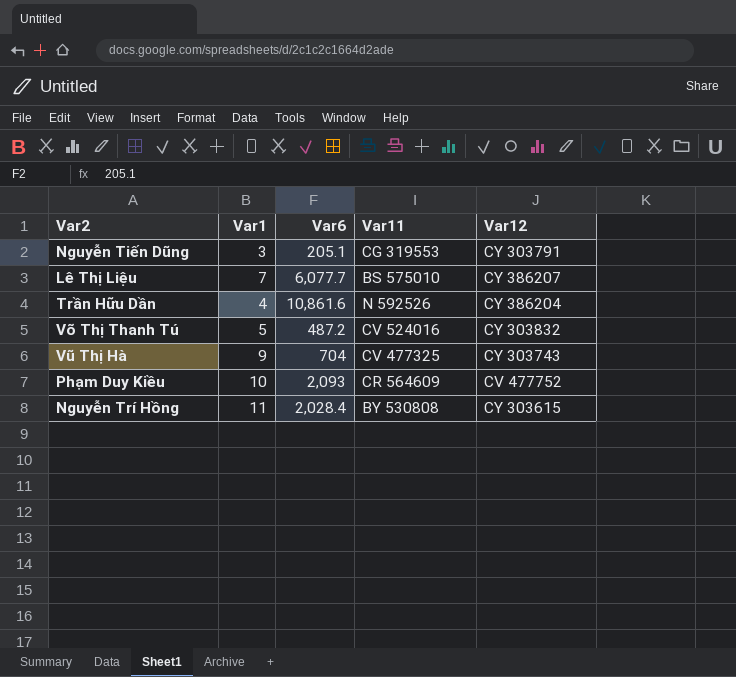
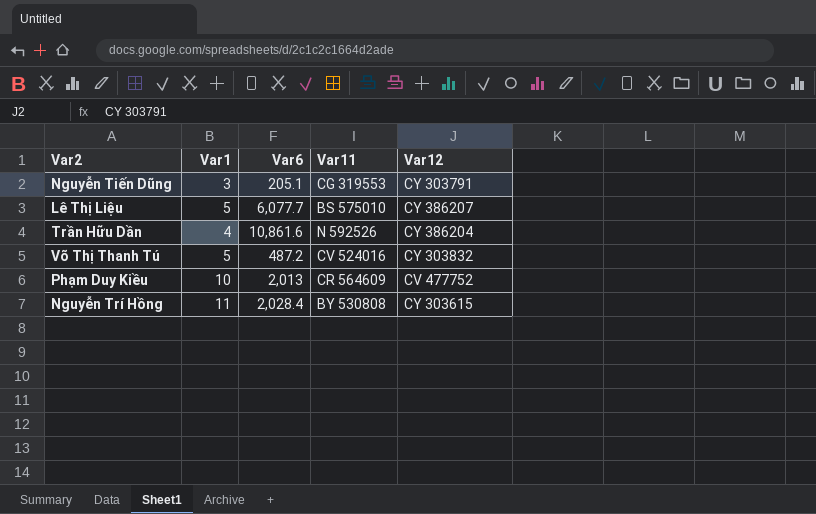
row Vũ Thị Hà: 9 | 704 | CV 477325 | CY 303743 -> none
Lê Thị Liệu | Var1: 7 -> 5
Phạm Duy Kiều | Var6: 2,093 -> 2,013

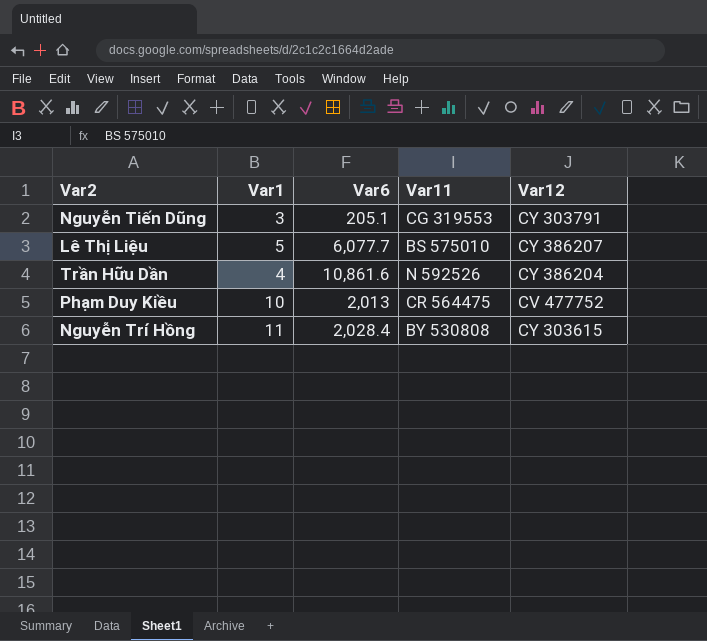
row Võ Thị Thanh Tú: 5 | 487.2 | CV 524016 | CY 303832 -> none
Phạm Duy Kiều | Var11: CR 564609 -> CR 564475

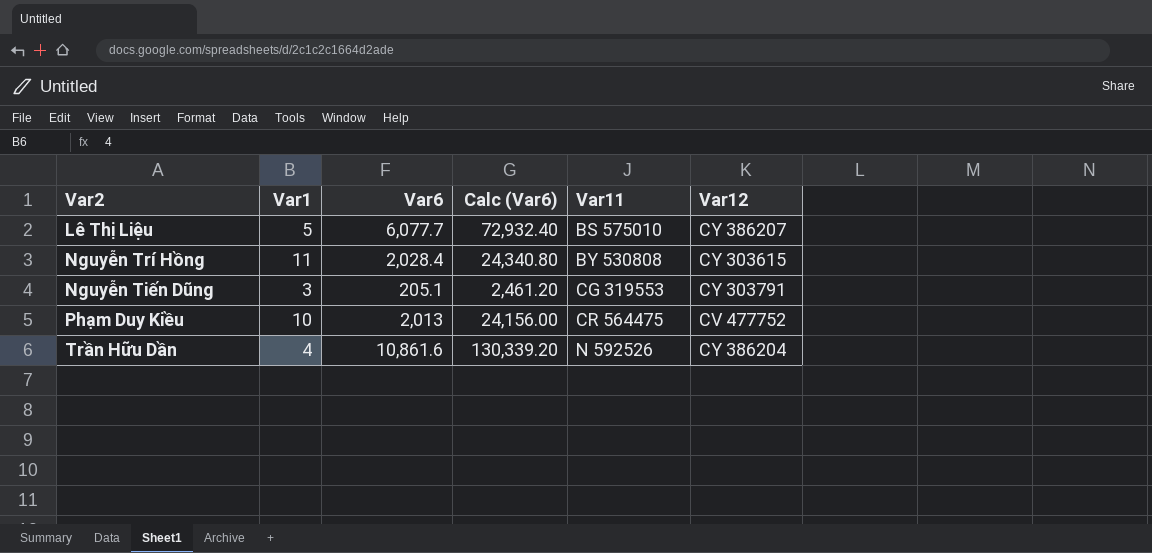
row order: none -> Var11 ascending
column Calc (Var6) | formula: none -> [Var6] * 12

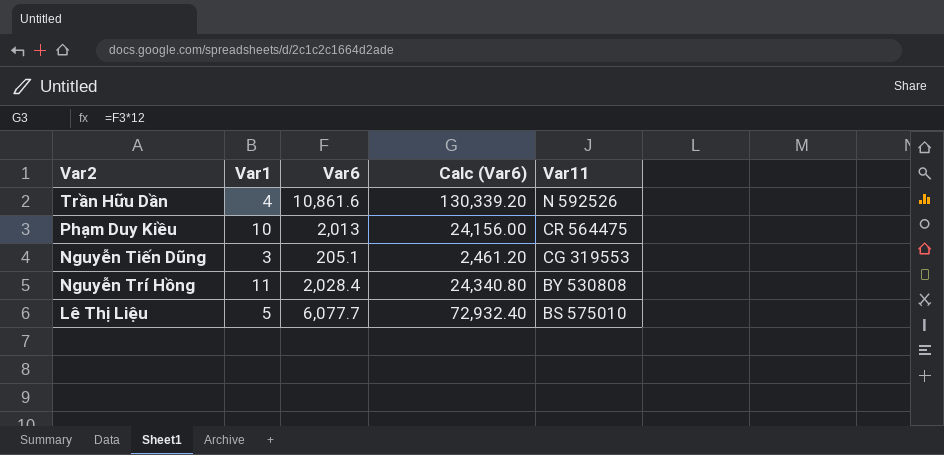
row order: Var11 ascending -> Var11 descending
column Var12 | position: 6 -> none

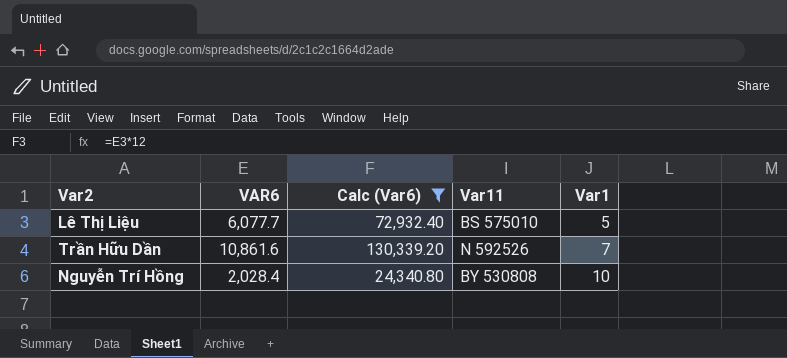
filter: none -> Calc (Var6) >= 24,340.80
row order: Var11 descending -> Var1 ascending
column name: Var6 -> VAR6
column Var1 | position: 2 -> 5
Trần Hữu Dần | Var1: 4 -> 7
Nguyễn Trí Hồng | Var1: 11 -> 10

